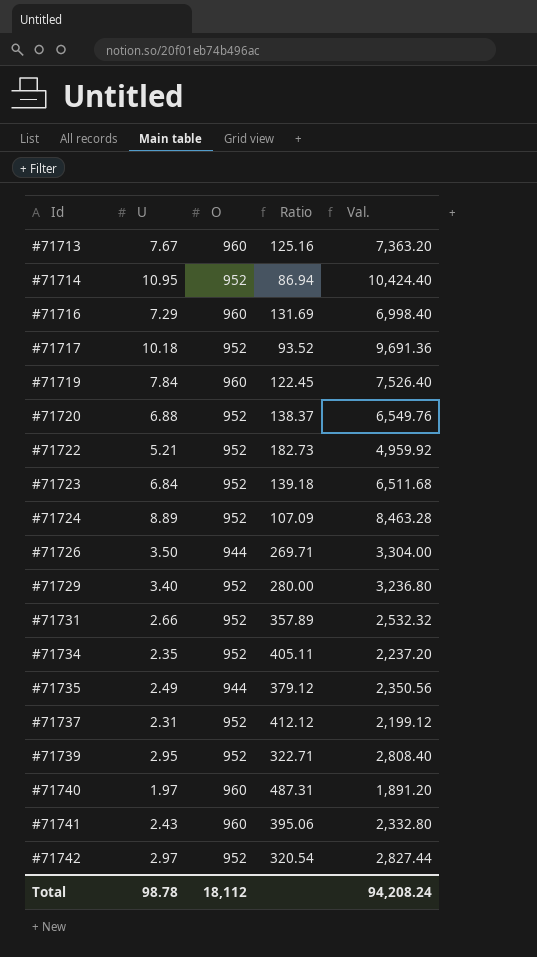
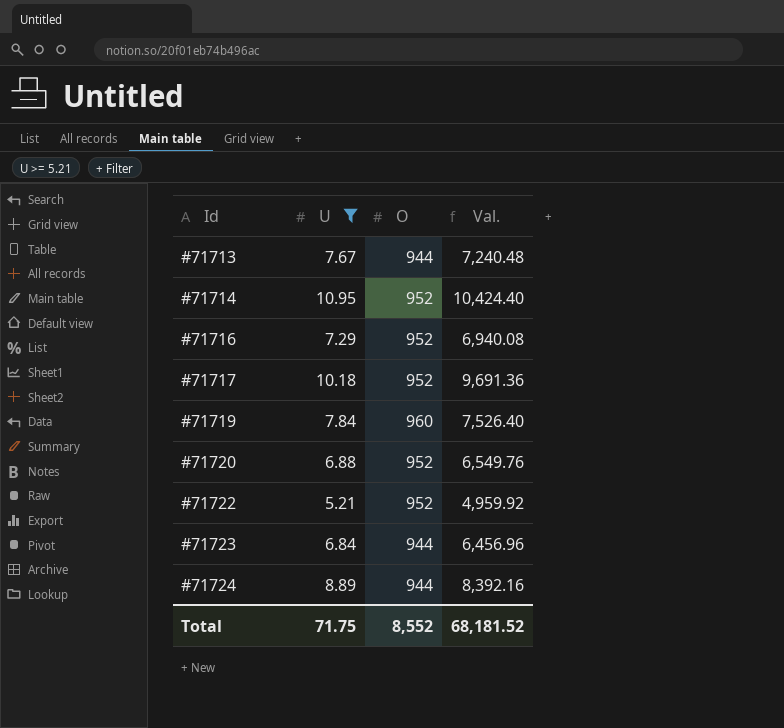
filter: none -> U >= 5.21
column Ratio | formula: [O] / [U] -> none
#71713 | O: 960 -> 944
#71713 | Val.: 7,363.20 -> 7,240.48
#71716 | O: 960 -> 952
#71716 | Val.: 6,998.40 -> 6,940.08
#71723 | O: 952 -> 944
#71723 | Val.: 6,511.68 -> 6,456.96
#71724 | O: 952 -> 944
#71724 | Val.: 8,463.28 -> 8,392.16
Total | U: 98.78 -> 71.75
Total | O: 18,112 -> 8,552
Total | Val.: 94,208.24 -> 68,181.52

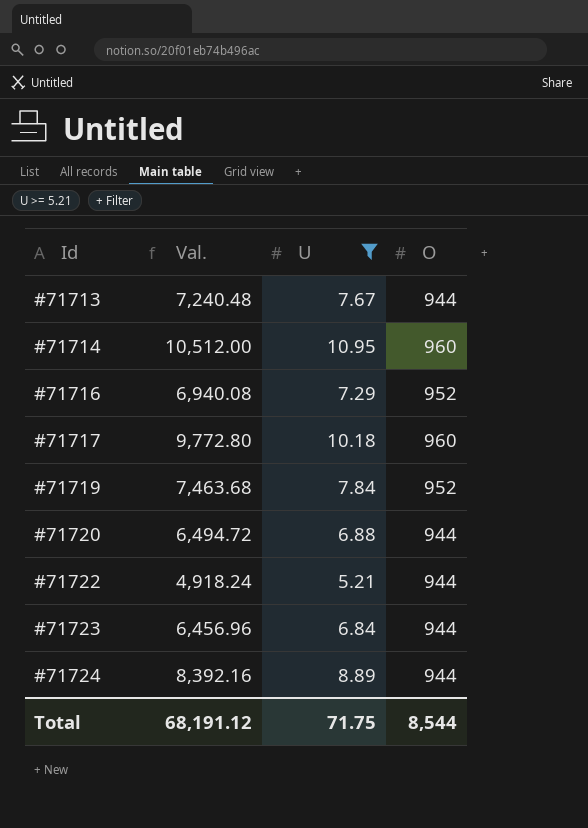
column Val. | position: 4 -> 2
#71714 | Val.: 10,424.40 -> 10,512.00
#71714 | O: 952 -> 960
#71717 | Val.: 9,691.36 -> 9,772.80
#71717 | O: 952 -> 960
#71719 | Val.: 7,526.40 -> 7,463.68
#71719 | O: 960 -> 952
#71720 | Val.: 6,549.76 -> 6,494.72
#71720 | O: 952 -> 944
#71722 | Val.: 4,959.92 -> 4,918.24
#71722 | O: 952 -> 944
Total | Val.: 68,181.52 -> 68,191.12
Total | O: 8,552 -> 8,544

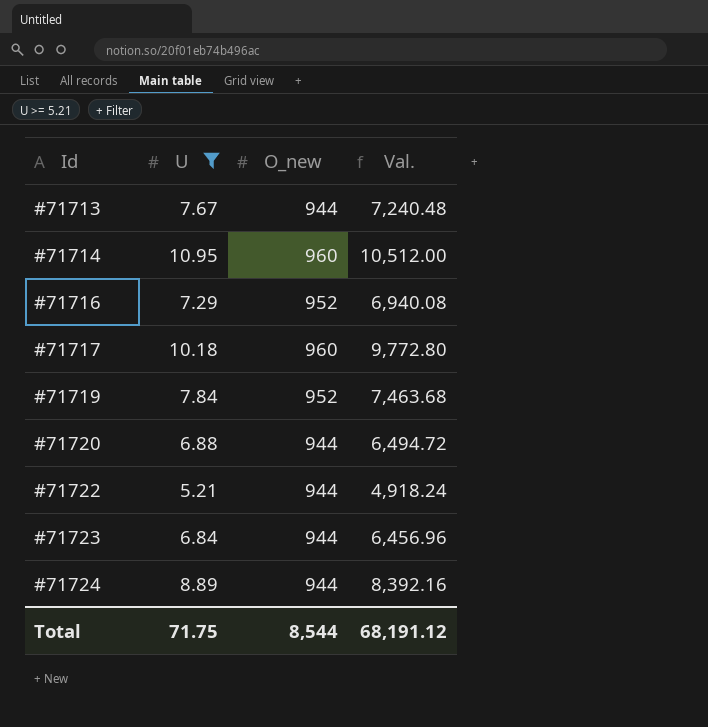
column name: O -> O_new
column Val. | position: 2 -> 4

